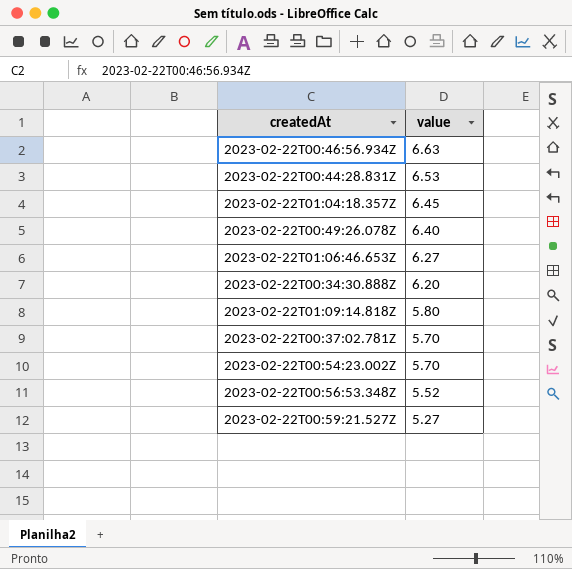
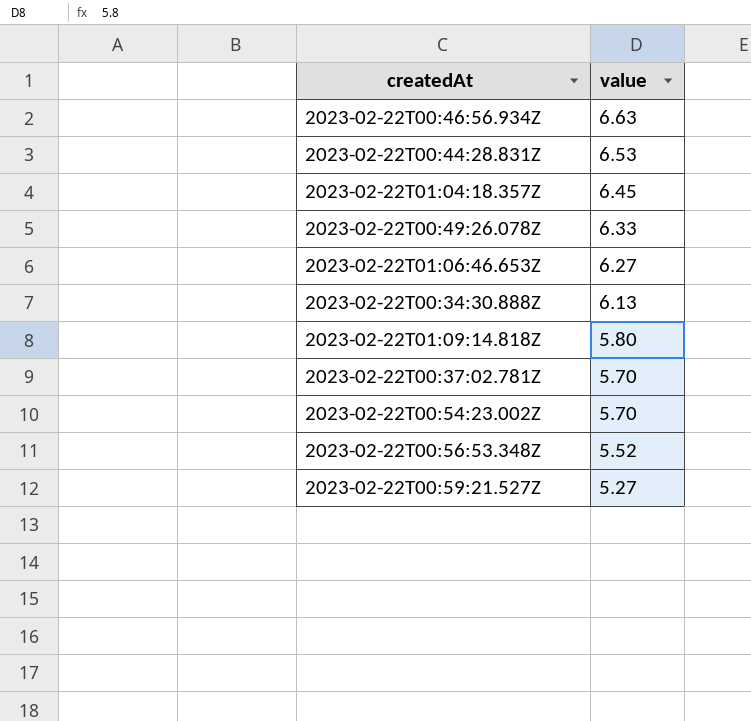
2023-02-22T00:49:26.078Z | value: 6.40 -> 6.33
2023-02-22T00:34:30.888Z | value: 6.20 -> 6.13

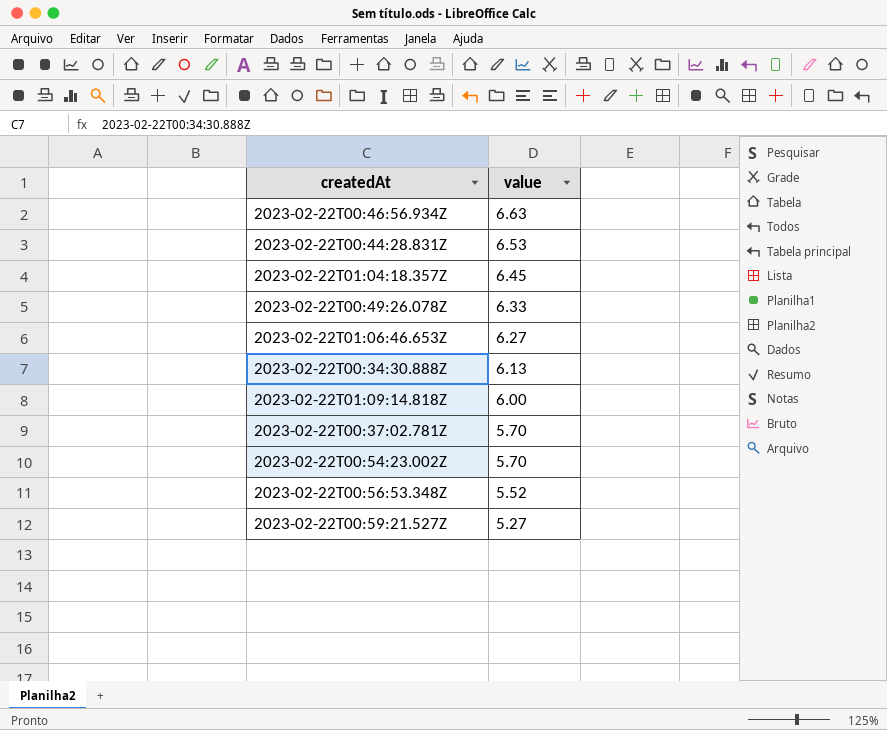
2023-02-22T01:09:14.818Z | value: 5.80 -> 6.00

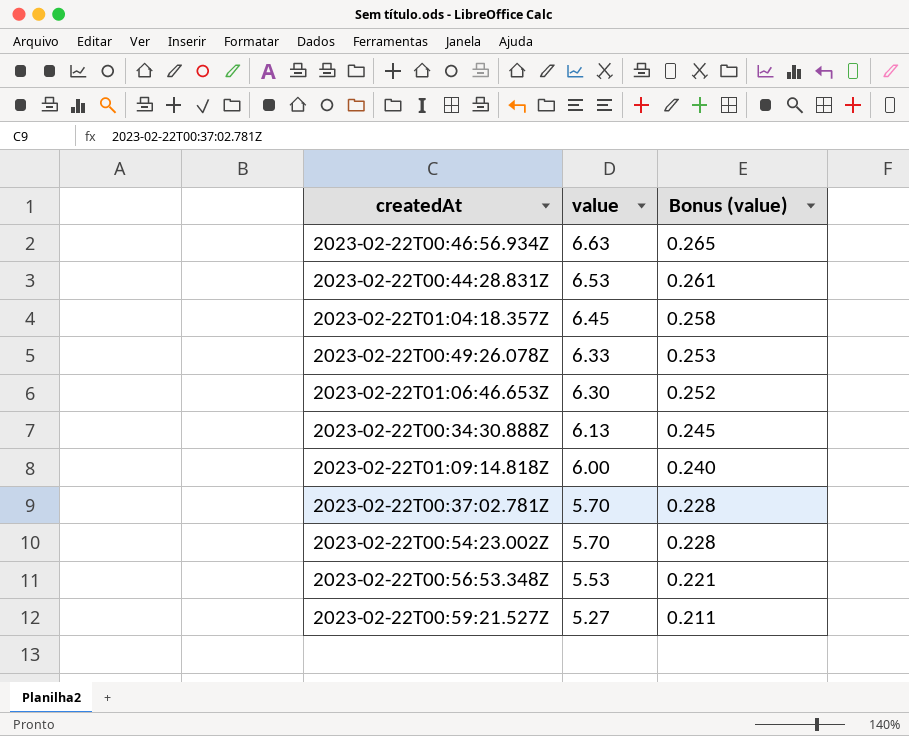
column Bonus (value) | formula: none -> [value] * 0.04
2023-02-22T01:06:46.653Z | value: 6.27 -> 6.30
2023-02-22T00:56:53.348Z | value: 5.52 -> 5.53

